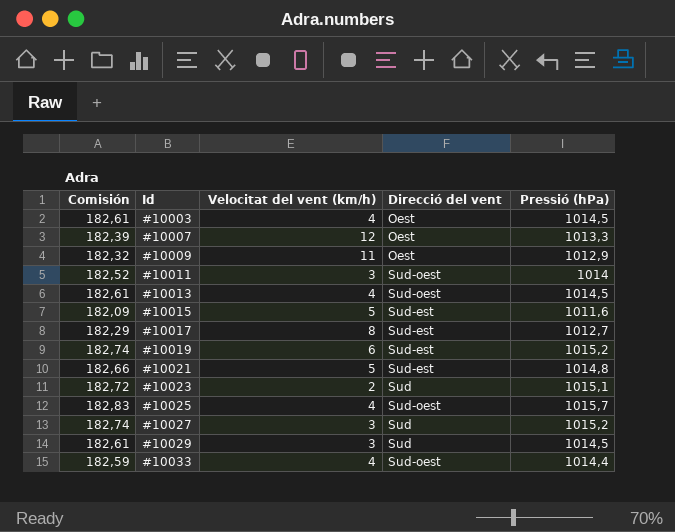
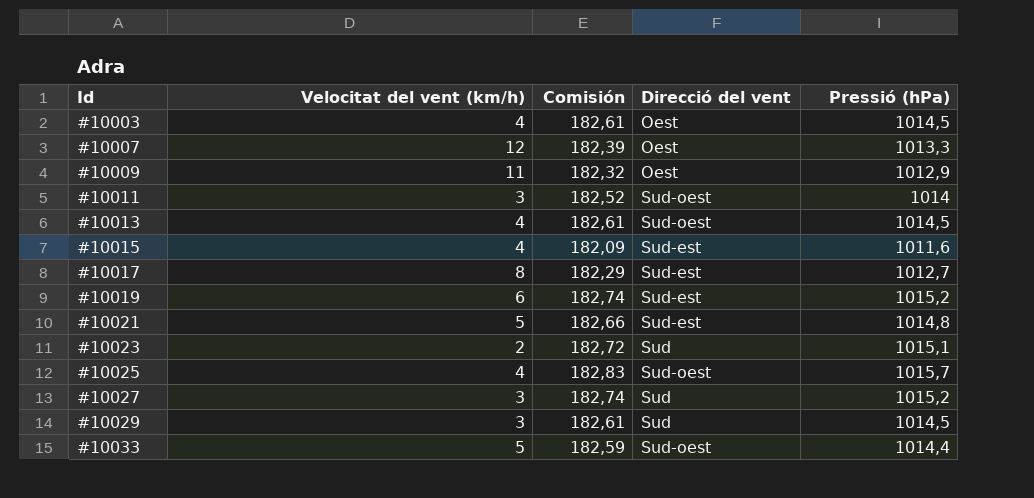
column Comisión | position: 1 -> 3
#10015 | Velocitat del vent (km/h): 5 -> 4
#10033 | Velocitat del vent (km/h): 4 -> 5

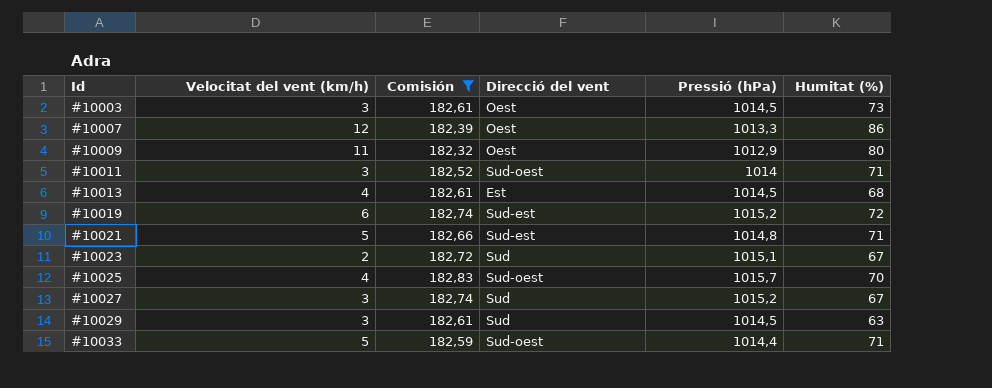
filter: none -> Comisión >= 182,32
column Humitat (%) | position: none -> 6
#10003 | Velocitat del vent (km/h): 4 -> 3
#10013 | Direcció del vent: Sud-oest -> Est

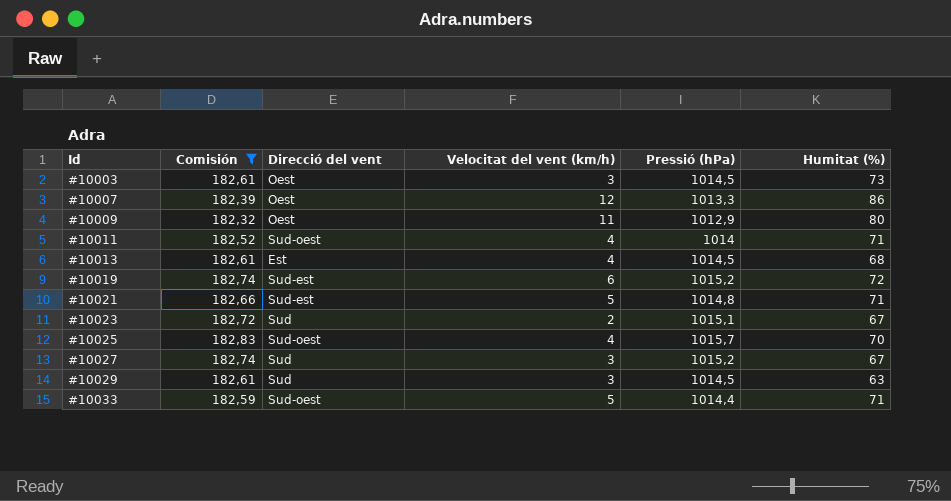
column Velocitat del vent (km/h) | position: 2 -> 4
#10011 | Velocitat del vent (km/h): 3 -> 4

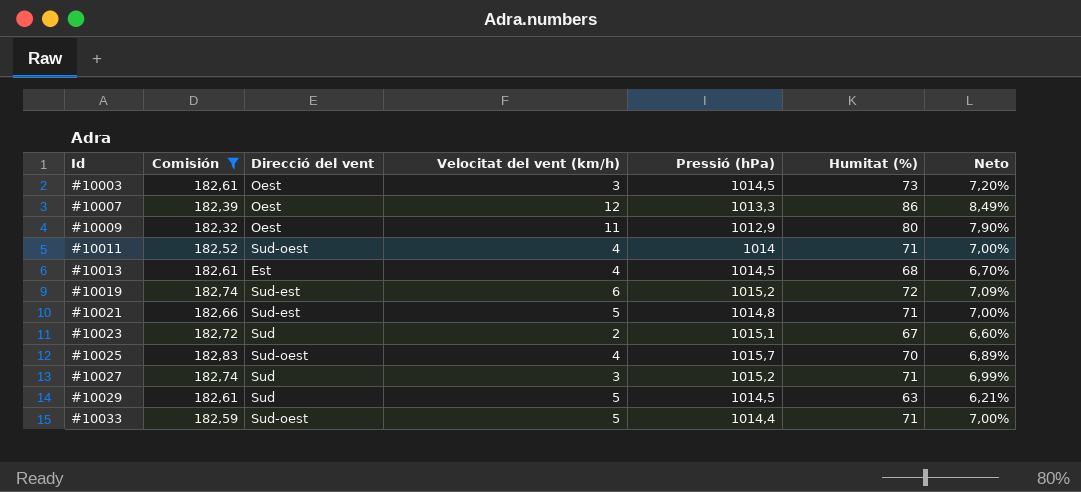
column Neto | formula: none -> [Humitat (%)] / [Pressió (hPa)]
#10027 | Humitat (%): 67 -> 71
#10029 | Velocitat del vent (km/h): 3 -> 5

